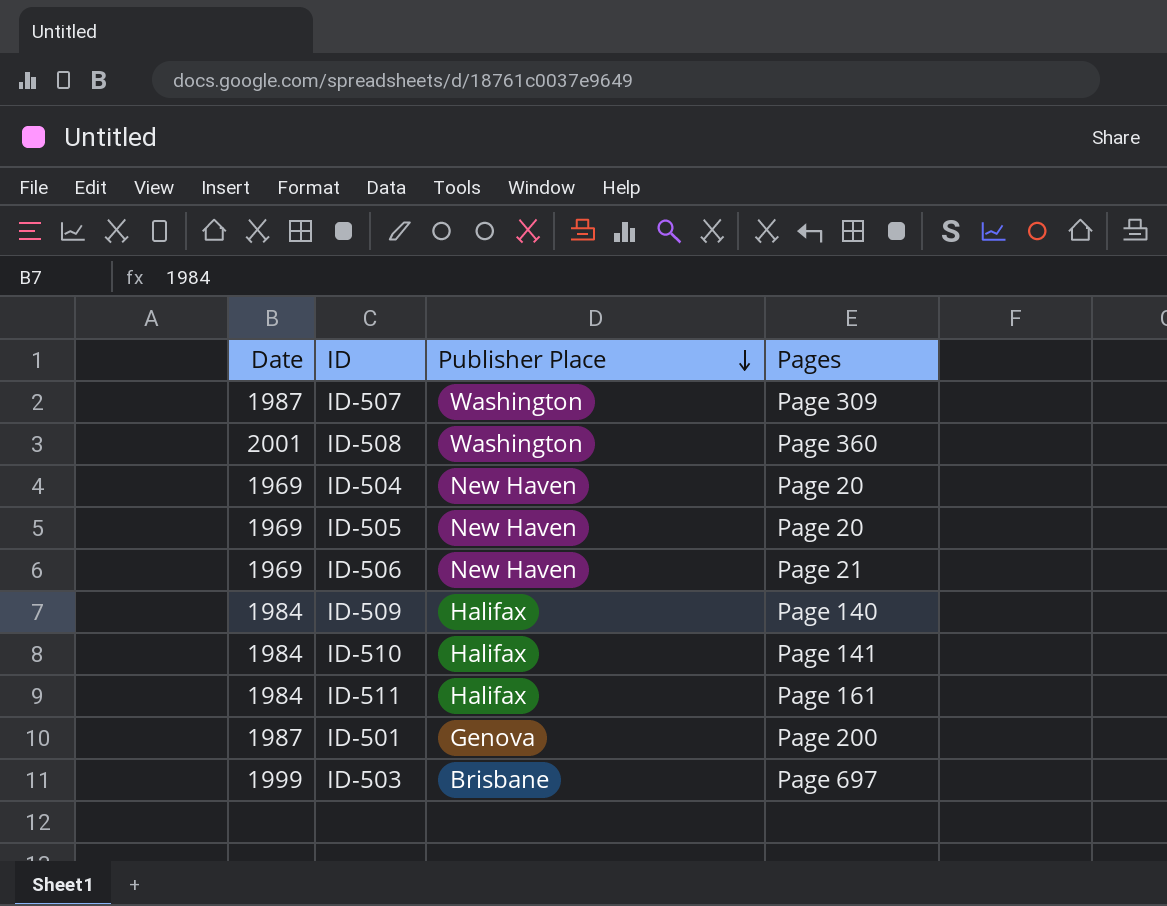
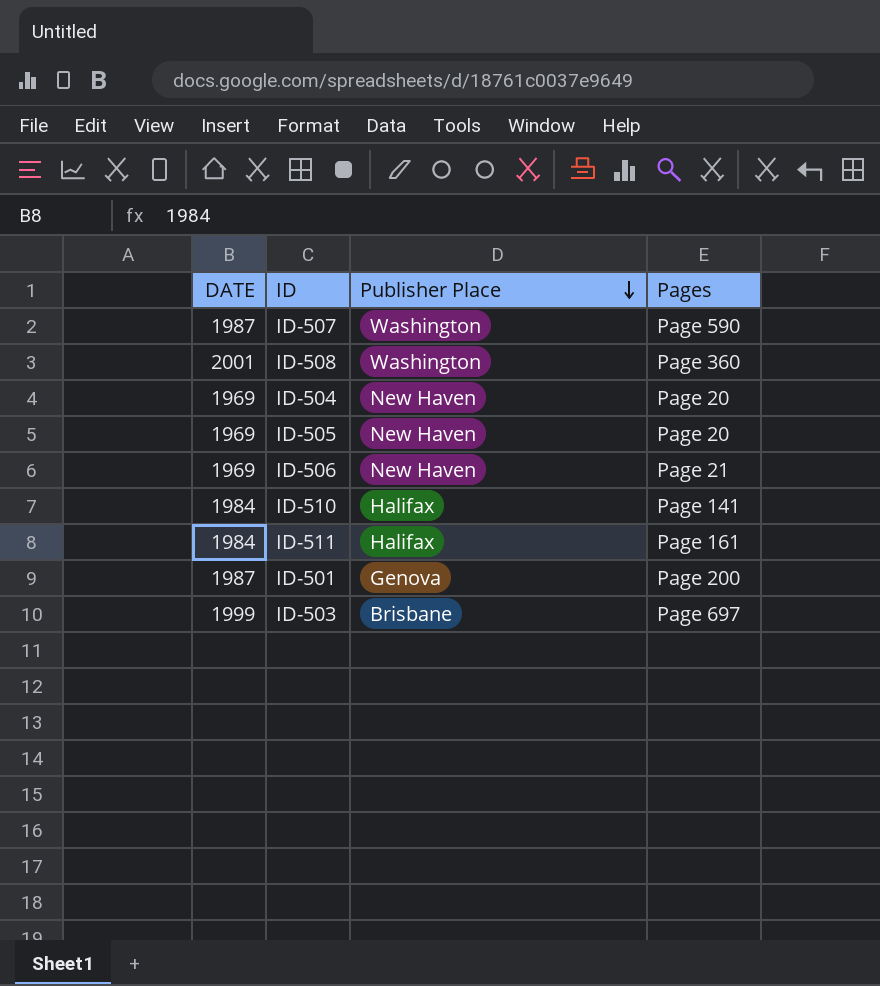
column name: Date -> DATE
row ID-509: 1984 | Halifax | Page 140 -> none
ID-507 | Pages: Page 309 -> Page 590

